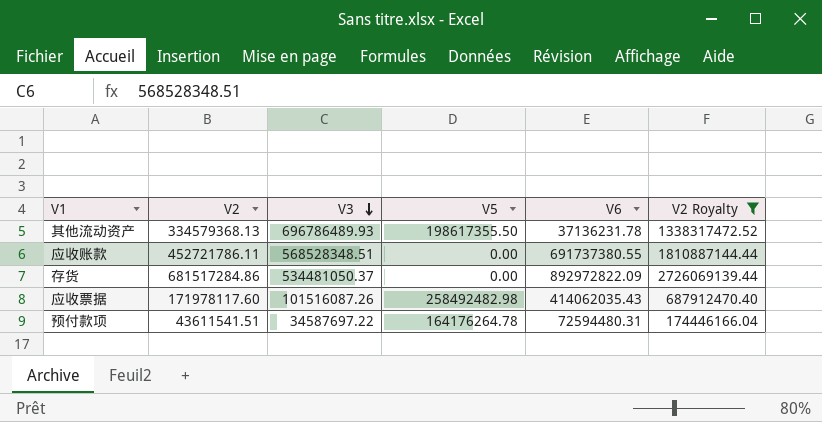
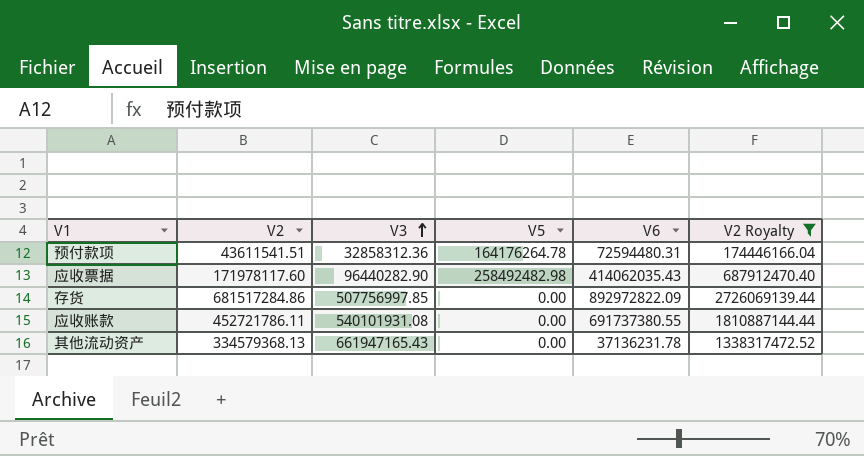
row order: V3 descending -> V3 ascending
预付款项 | V3: 34587697.22 -> 32858312.36
应收票据 | V3: 101516087.26 -> 96440282.90
存货 | V3: 534481050.37 -> 507756997.85
应收账款 | V3: 568528348.51 -> 540101931.08
其他流动资产 | V3: 696786489.93 -> 661947165.43
其他流动资产 | V5: 198617355.50 -> 0.00

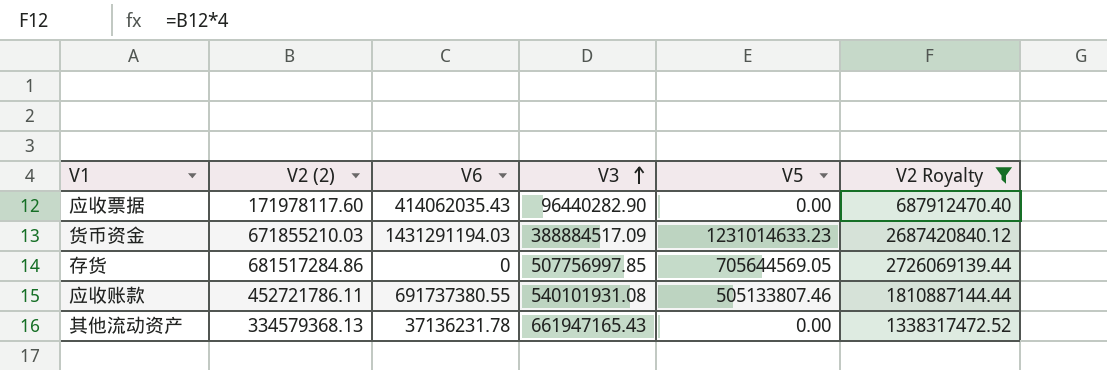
column name: V2 -> V2 (2)
column V6 | position: 5 -> 3
row 预付款项: 43611541.51 | 32858312.36 | 164176264.78 | 72594480.31 | 174446166.04 -> none
应收票据 | V5: 258492482.98 -> 0.00
row 货币资金: none -> 671855210.03 | 1431291194.03 | 388884517.09 | 1231014633.23 | 2687420840.12
存货 | V6: 892972822.09 -> 0
存货 | V5: 0.00 -> 705644569.05
应收账款 | V5: 0.00 -> 505133807.46

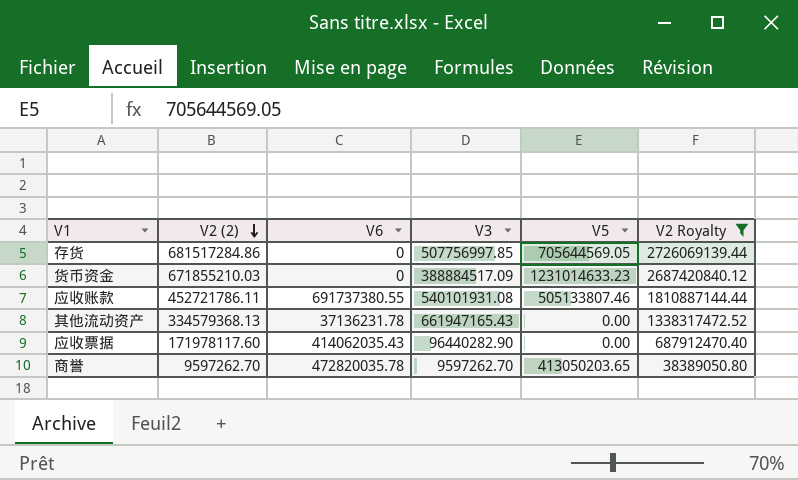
row order: V3 ascending -> V2 (2) descending
货币资金 | V6: 1431291194.03 -> 0
row 商誉: none -> 9597262.70 | 472820035.78 | 9597262.70 | 413050203.65 | 38389050.80

